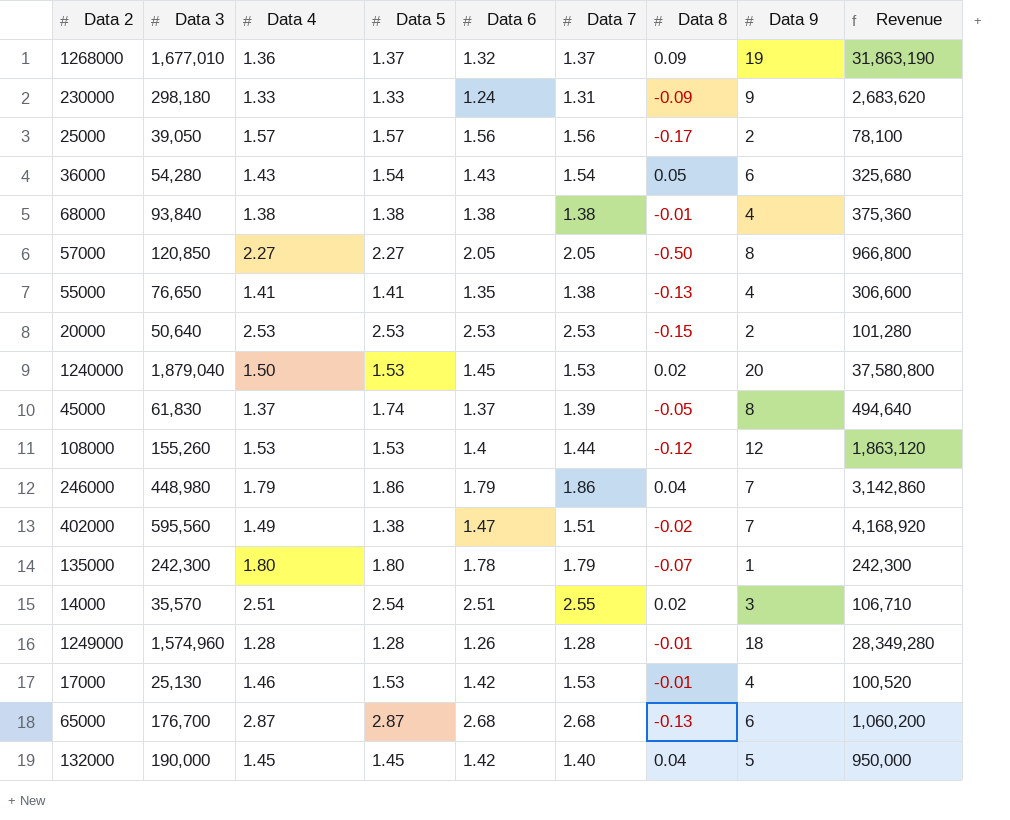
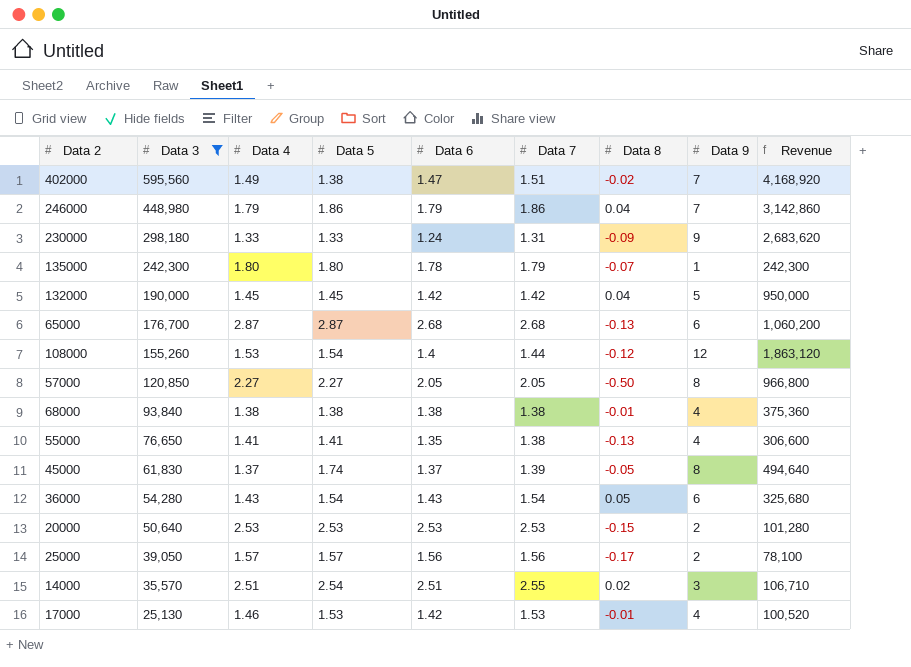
filter: none -> Data 3 <= 595,560
row order: none -> Data 3 descending
132000 | Data 7: 1.40 -> 1.42
108000 | Data 5: 1.53 -> 1.54

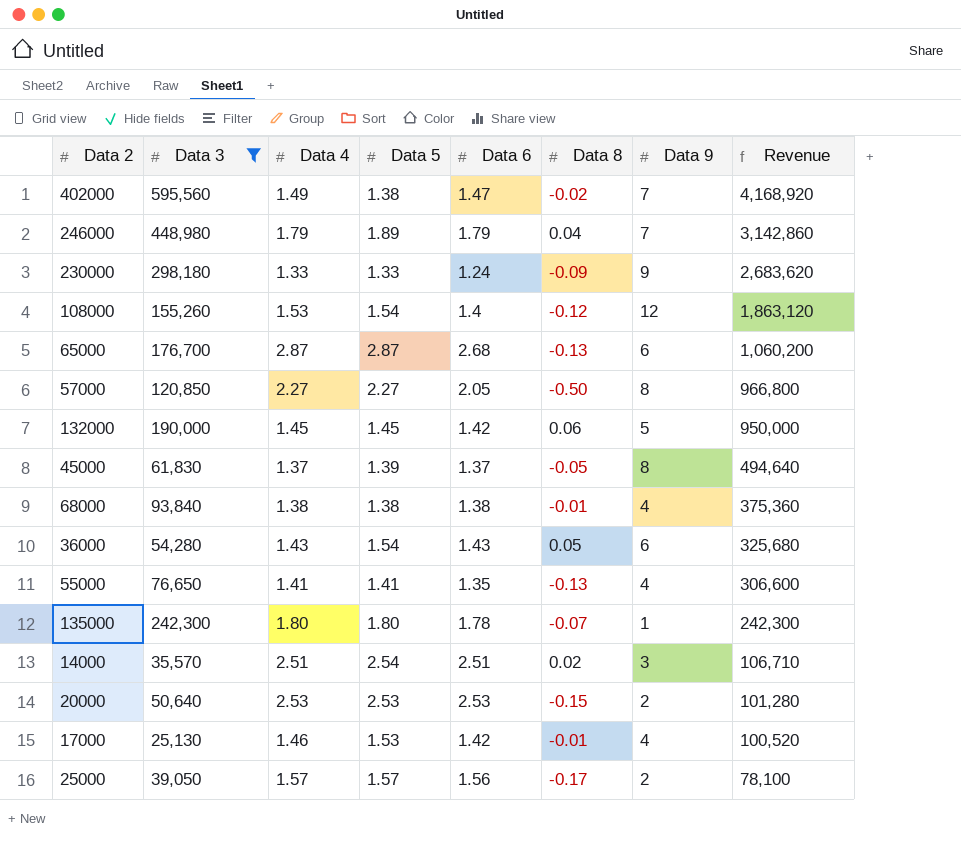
row order: Data 3 descending -> Revenue descending
column Data 7 | position: 6 -> none
246000 | Data 5: 1.86 -> 1.89
132000 | Data 8: 0.04 -> 0.06
45000 | Data 5: 1.74 -> 1.39

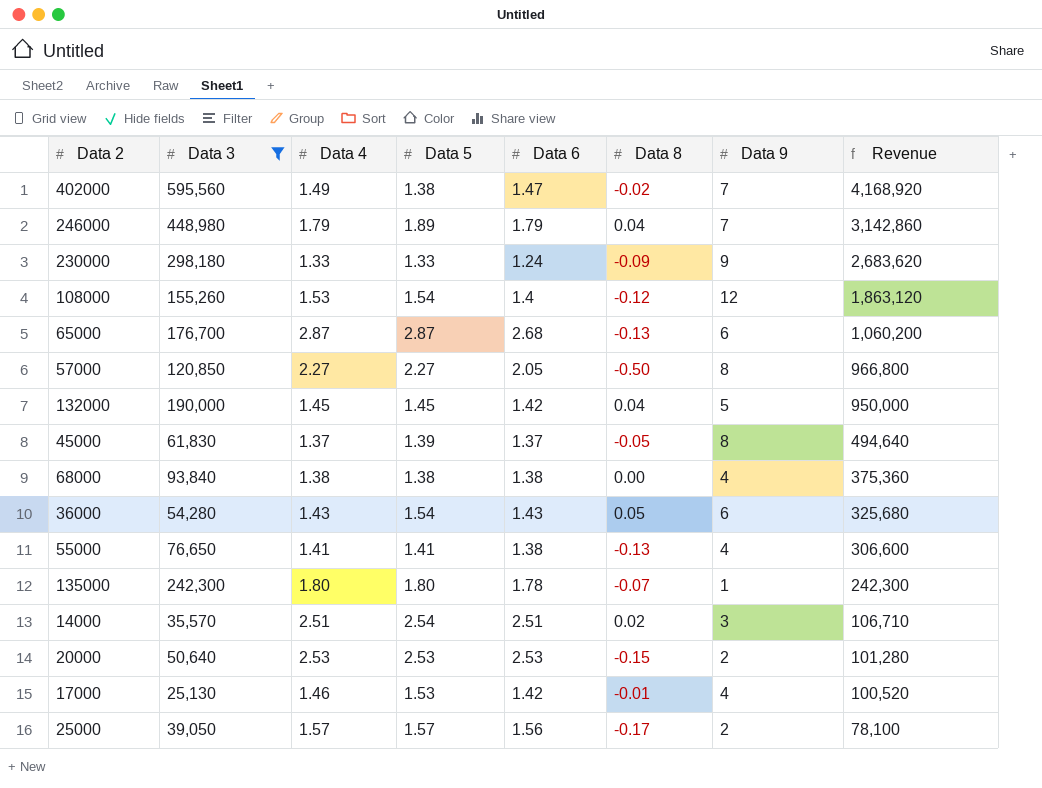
132000 | Data 8: 0.06 -> 0.04
68000 | Data 8: -0.01 -> 0.00
55000 | Data 6: 1.35 -> 1.38

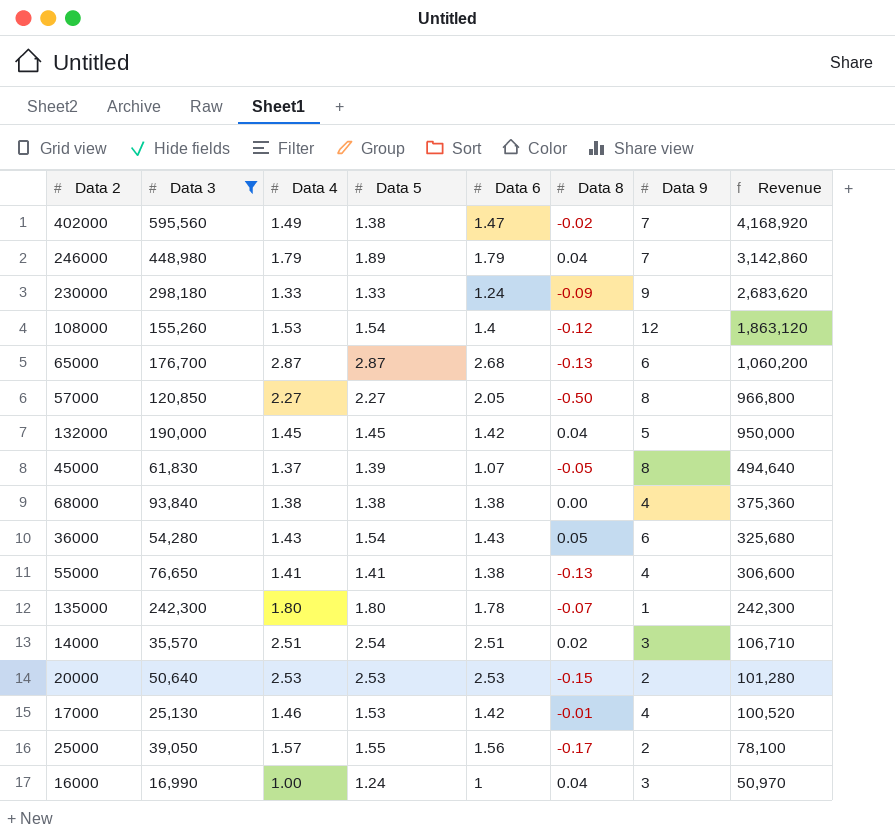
45000 | Data 6: 1.37 -> 1.07
25000 | Data 5: 1.57 -> 1.55
row 16000: none -> 16,990 | 1.00 | 1.24 | 1 | 0.04 | 3 | 50,970

